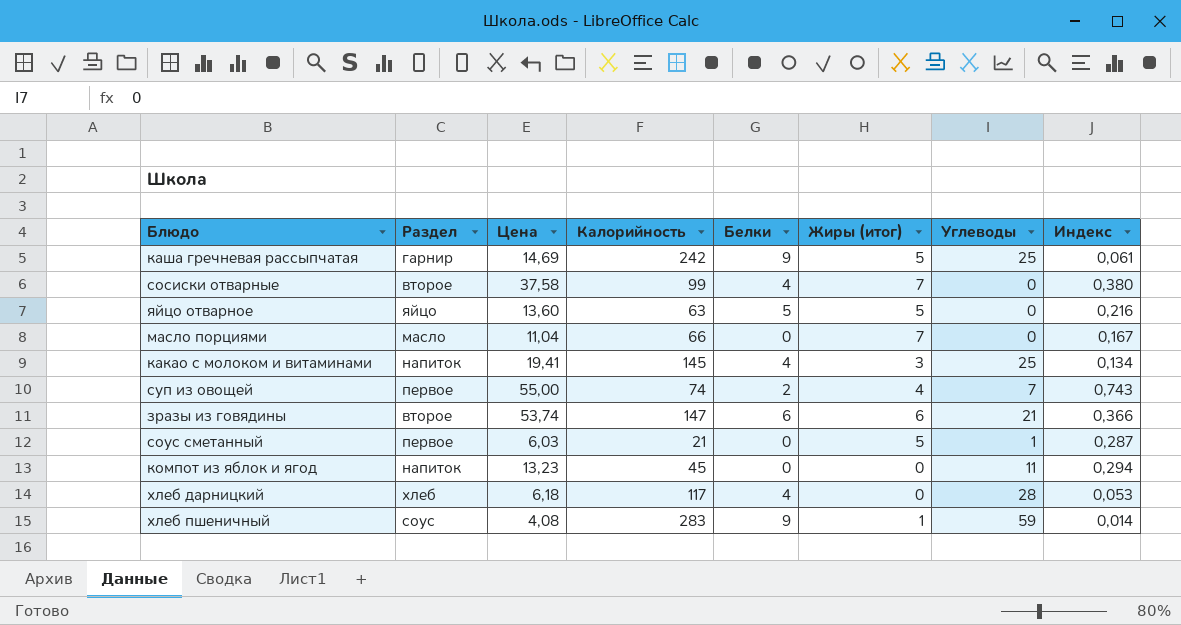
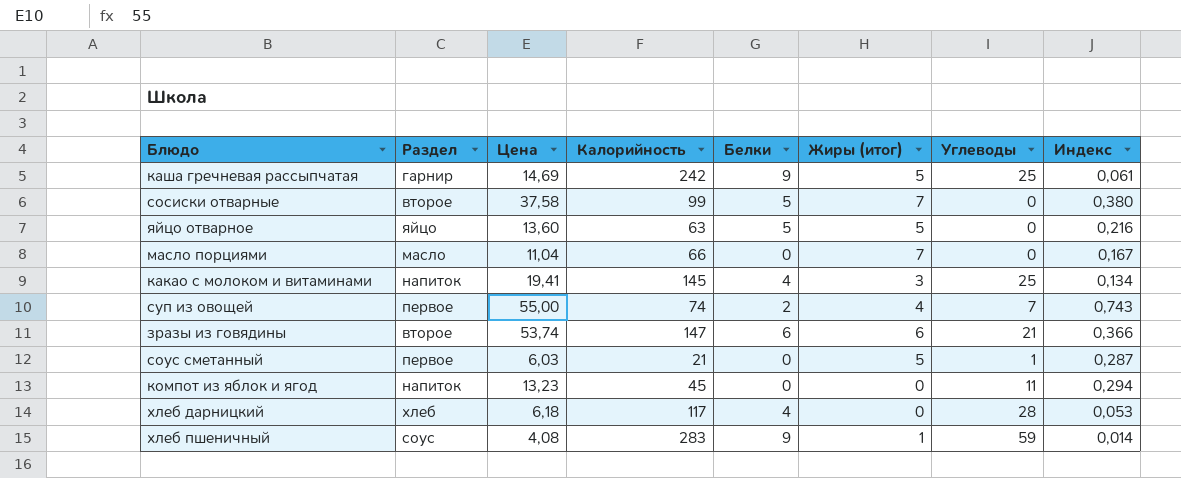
сосиски отварные | Белки: 4 -> 5

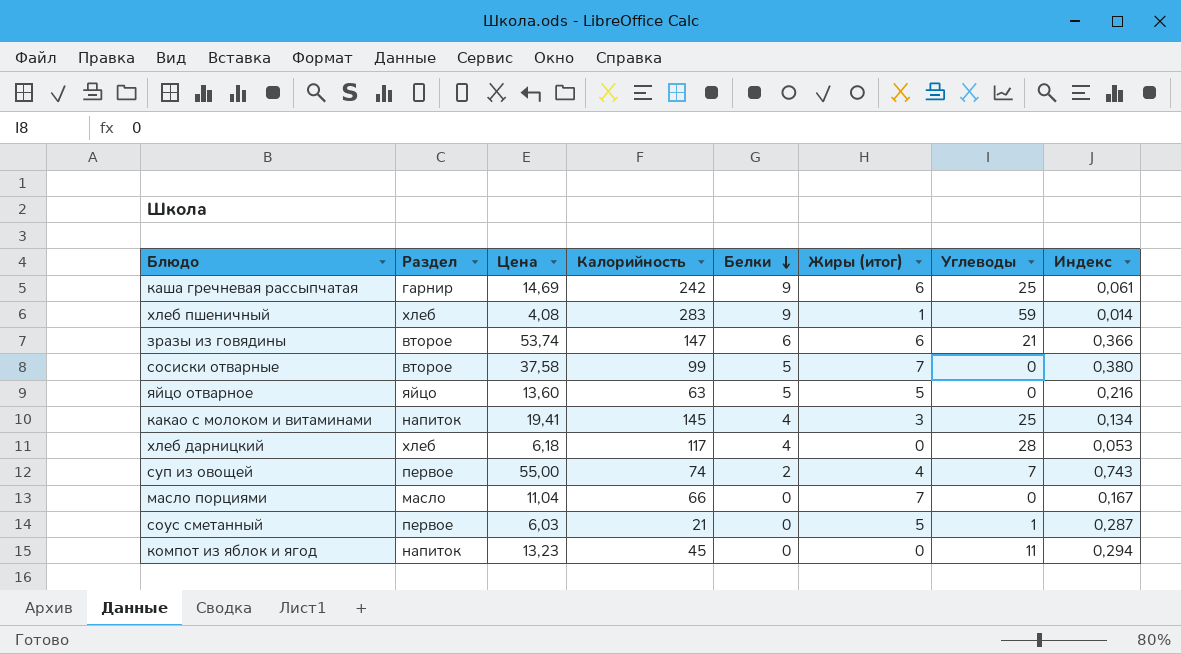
row order: none -> Белки descending
каша гречневая рассыпчатая | Жиры (итог): 5 -> 6
хлеб пшеничный | Раздел: соус -> хлеб

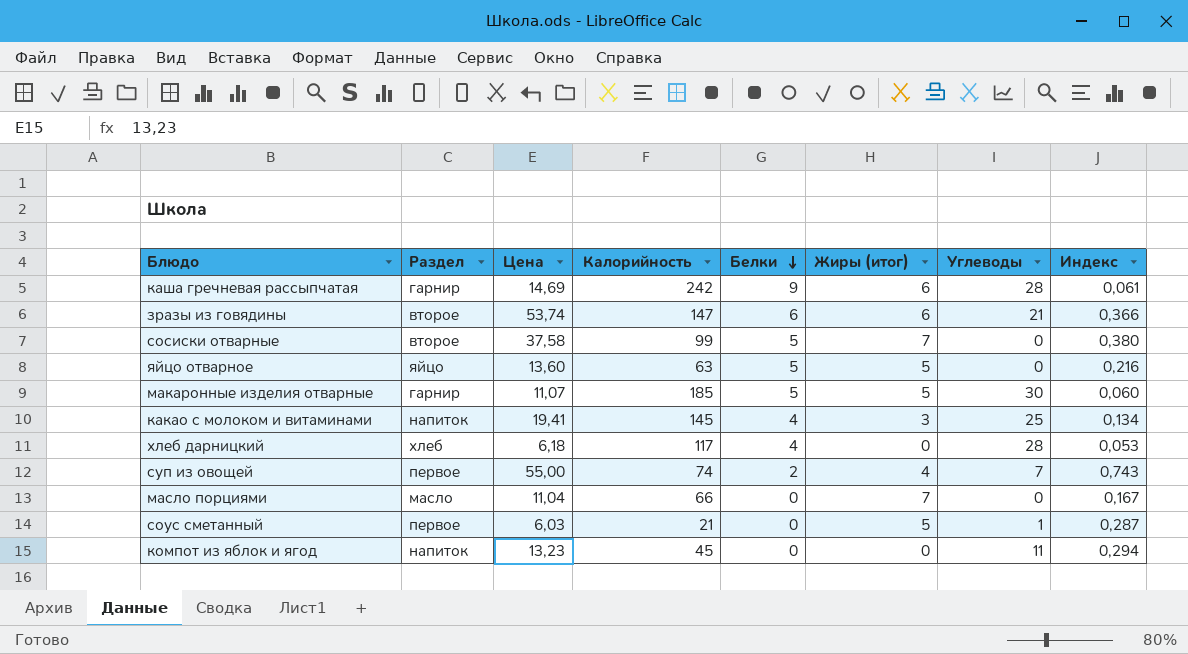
row хлеб пшеничный: хлеб | 4,08 | 283 | 9 | 1 | 59 | 0,014 -> none
каша гречневая рассыпчатая | Углеводы: 25 -> 28
row макаронные изделия отварные: none -> гарнир | 11,07 | 185 | 5 | 5 | 30 | 0,060

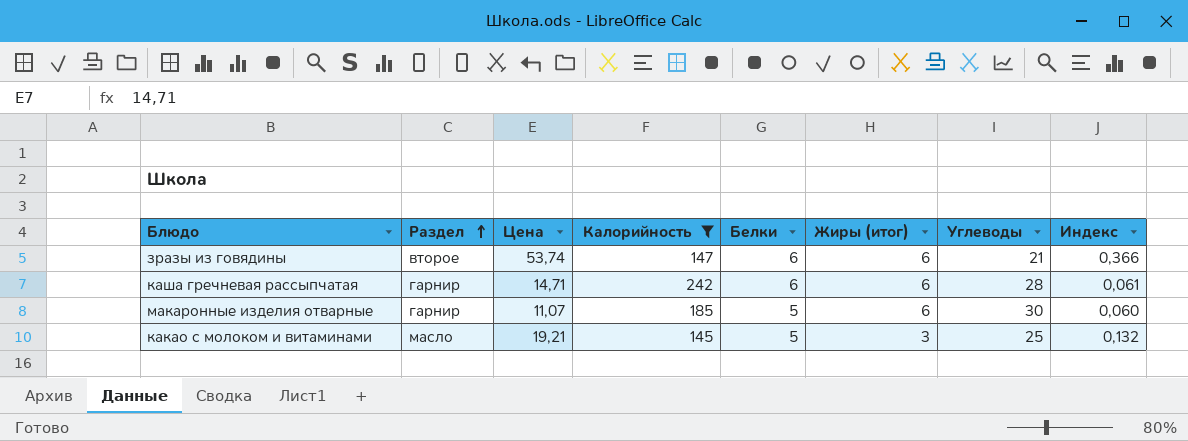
filter: none -> Калорийность >= 145
row order: Белки descending -> Раздел ascending
каша гречневая рассыпчатая | Цена: 14,69 -> 14,71
каша гречневая рассыпчатая | Белки: 9 -> 6
макаронные изделия отварные | Жиры (итог): 5 -> 6
какао с молоком и витаминами | Раздел: напиток -> масло
какао с молоком и витаминами | Цена: 19,41 -> 19,21
какао с молоком и витаминами | Белки: 4 -> 5
какао с молоком и витаминами | Индекс: 0,134 -> 0,132

